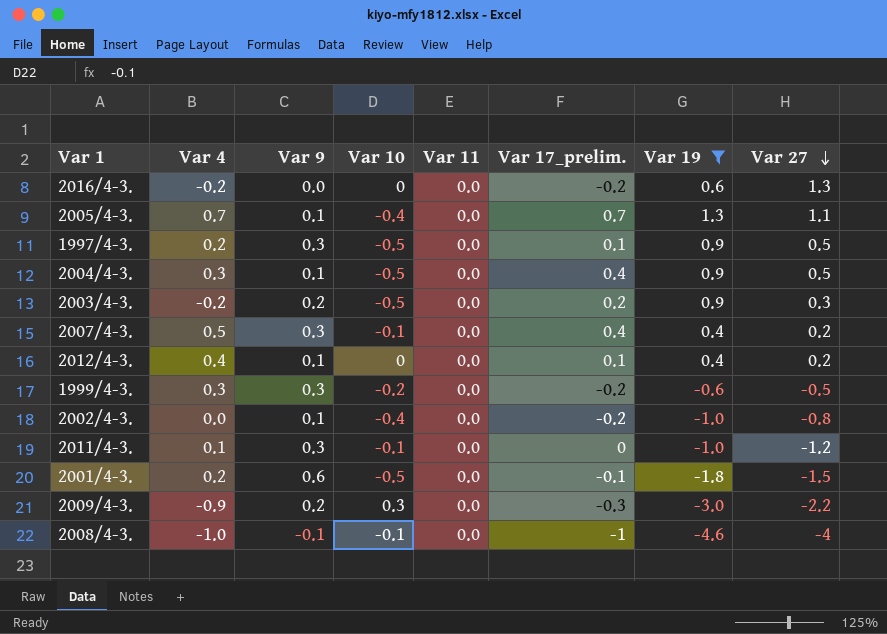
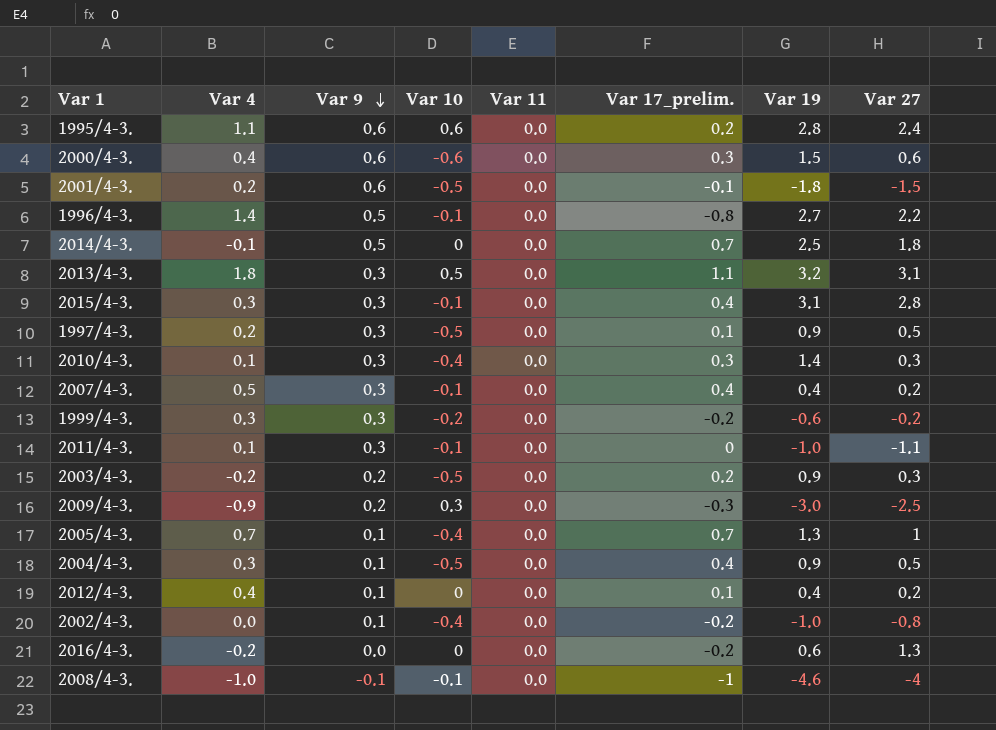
filter: Var 19 <= 1.3 -> none
row order: Var 27 descending -> Var 9 descending
1999/4-3. | Var 27: -0.5 -> -0.2
2011/4-3. | Var 27: -1.2 -> -1.1
2009/4-3. | Var 27: -2.2 -> -2.5
2005/4-3. | Var 27: 1.1 -> 1

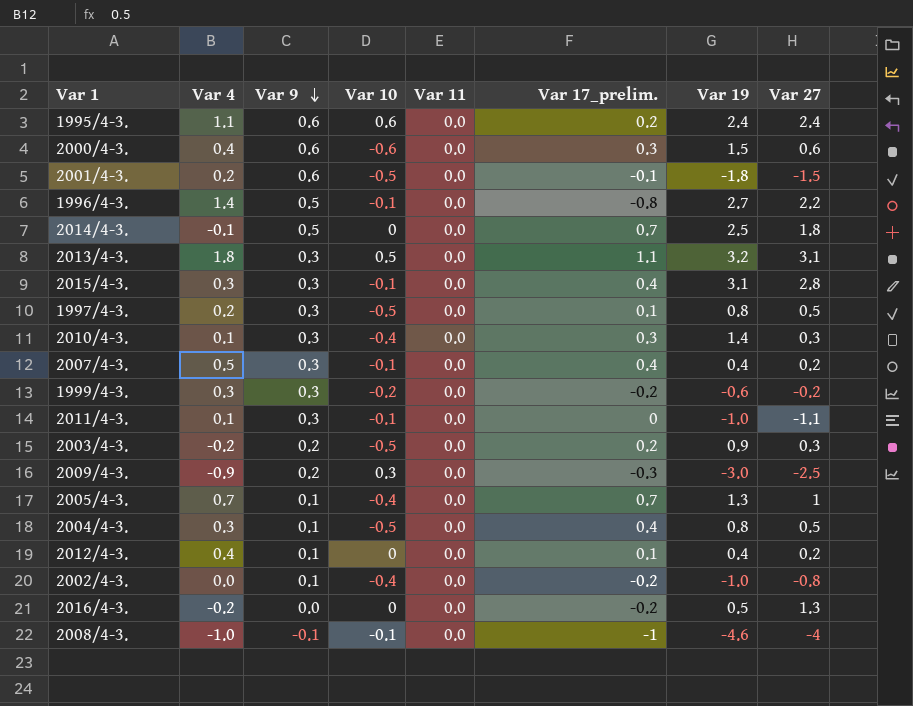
1995/4-3. | Var 19: 2.8 -> 2.4
1997/4-3. | Var 19: 0.9 -> 0.8
2004/4-3. | Var 19: 0.9 -> 0.8
2016/4-3. | Var 19: 0.6 -> 0.5

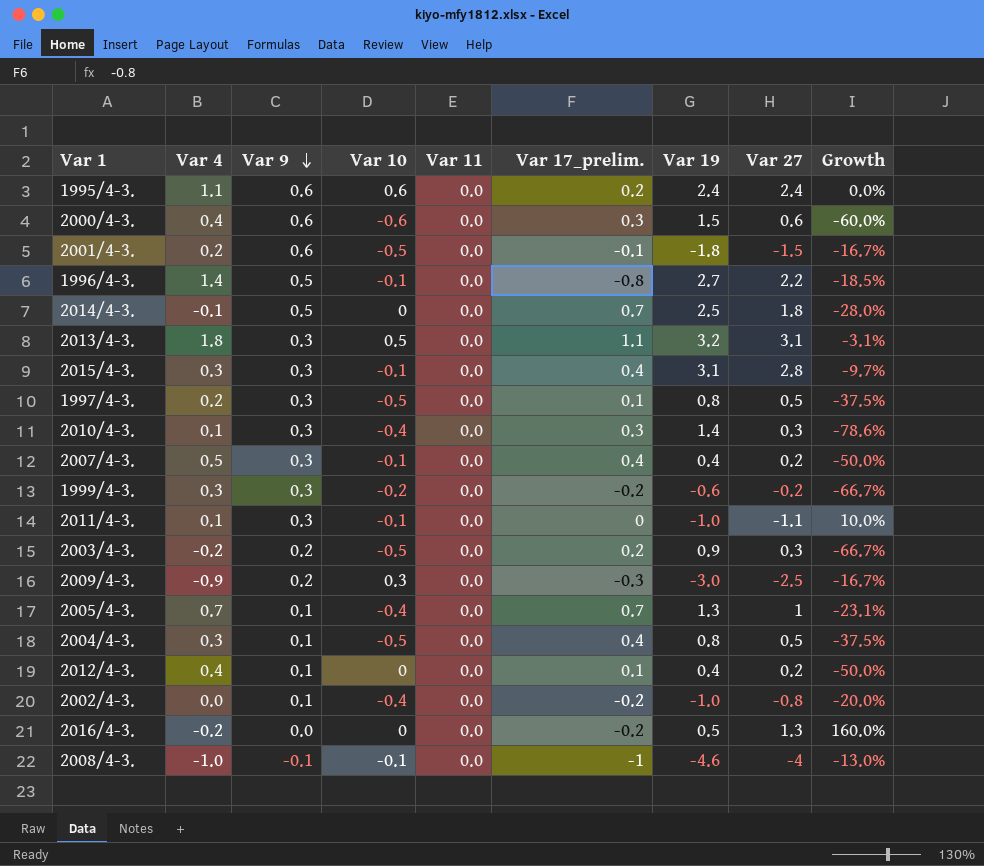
column Growth | formula: none -> ([Var 27] - [Var 19]) / [Var 19]

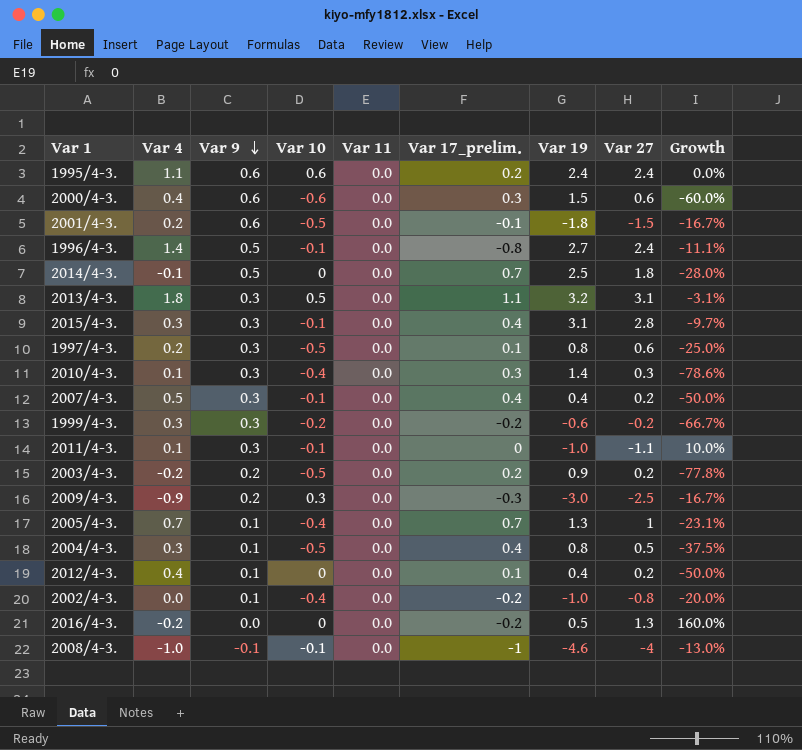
1996/4-3. | Var 27: 2.2 -> 2.4
1996/4-3. | Growth: -18.5% -> -11.1%
1997/4-3. | Var 27: 0.5 -> 0.6
1997/4-3. | Growth: -37.5% -> -25.0%
2003/4-3. | Var 27: 0.3 -> 0.2
2003/4-3. | Growth: -66.7% -> -77.8%

